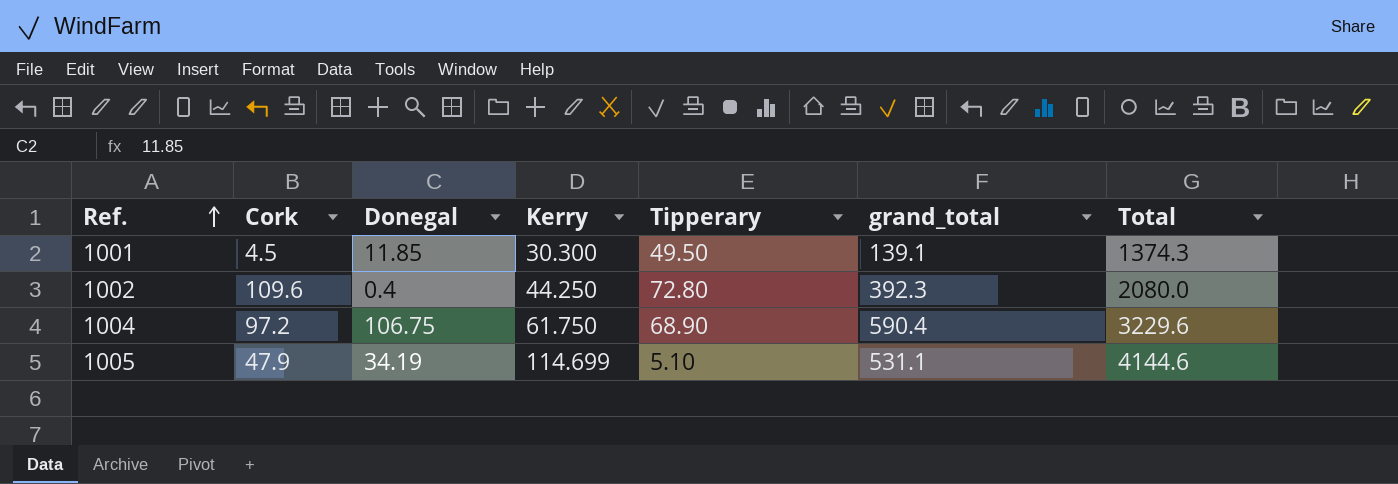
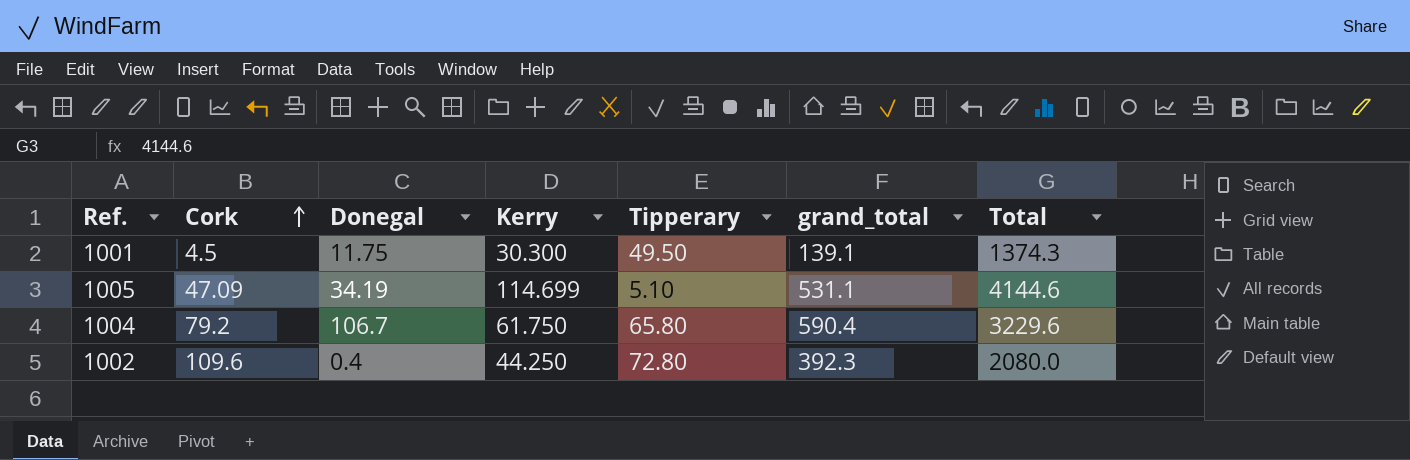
row order: Ref. ascending -> Cork ascending
1001 | Donegal: 11.85 -> 11.75
1005 | Cork: 47.9 -> 47.09
1004 | Cork: 97.2 -> 79.2
1004 | Donegal: 106.75 -> 106.7
1004 | Tipperary: 68.90 -> 65.80

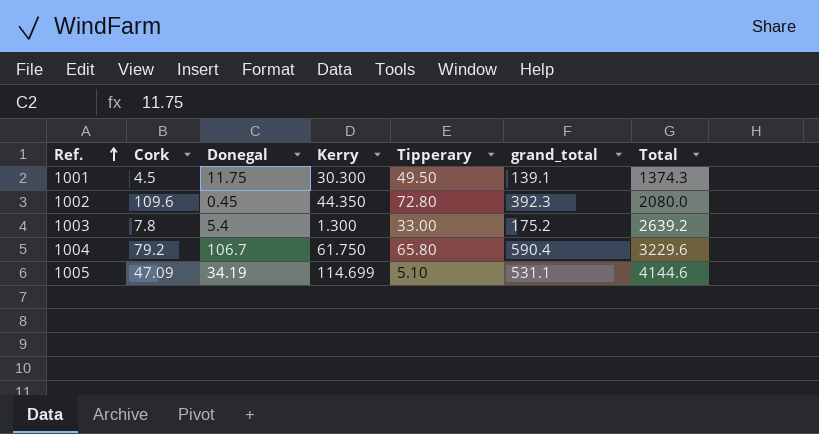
row order: Cork ascending -> Ref. ascending
1002 | Donegal: 0.4 -> 0.45
1002 | Kerry: 44.250 -> 44.350
row 1003: none -> 7.8 | 5.4 | 1.300 | 33.00 | 175.2 | 2639.2

